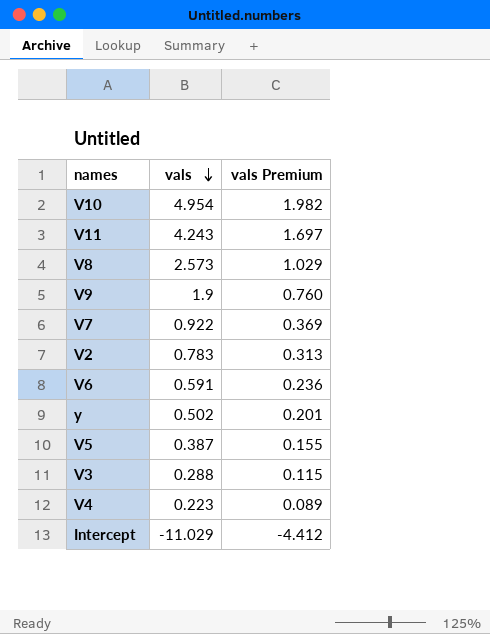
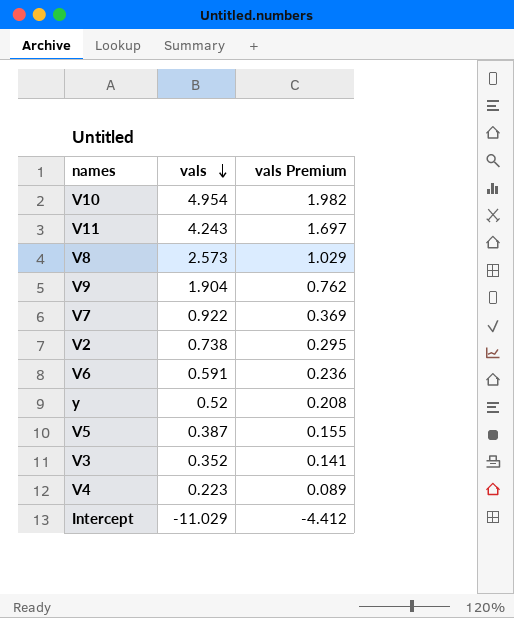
V9 | vals: 1.9 -> 1.904
V9 | vals Premium: 0.760 -> 0.762
V2 | vals: 0.783 -> 0.738
V2 | vals Premium: 0.313 -> 0.295
y | vals: 0.502 -> 0.52
y | vals Premium: 0.201 -> 0.208
V3 | vals: 0.288 -> 0.352
V3 | vals Premium: 0.115 -> 0.141

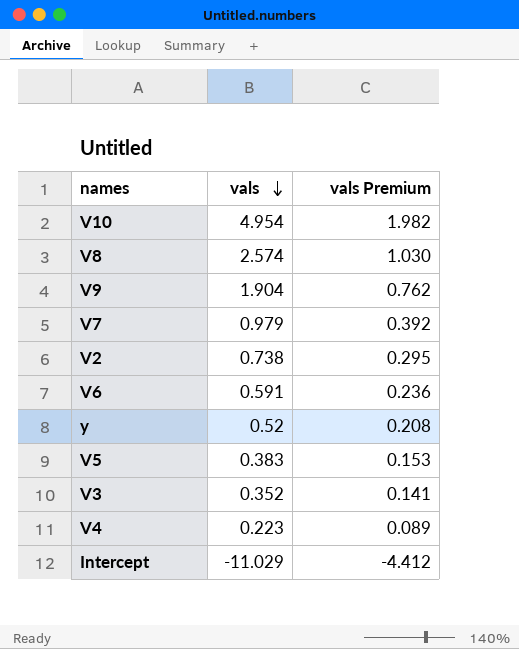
row V11: 4.243 | 1.697 -> none
V8 | vals: 2.573 -> 2.574
V8 | vals Premium: 1.029 -> 1.030
V7 | vals: 0.922 -> 0.979
V7 | vals Premium: 0.369 -> 0.392
V5 | vals: 0.387 -> 0.383
V5 | vals Premium: 0.155 -> 0.153

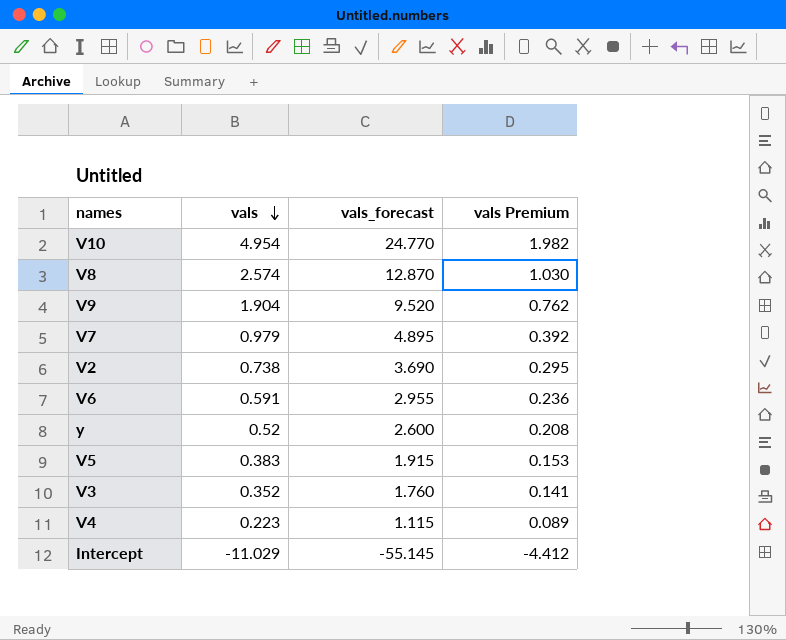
column vals_forecast | formula: none -> [vals] * 5

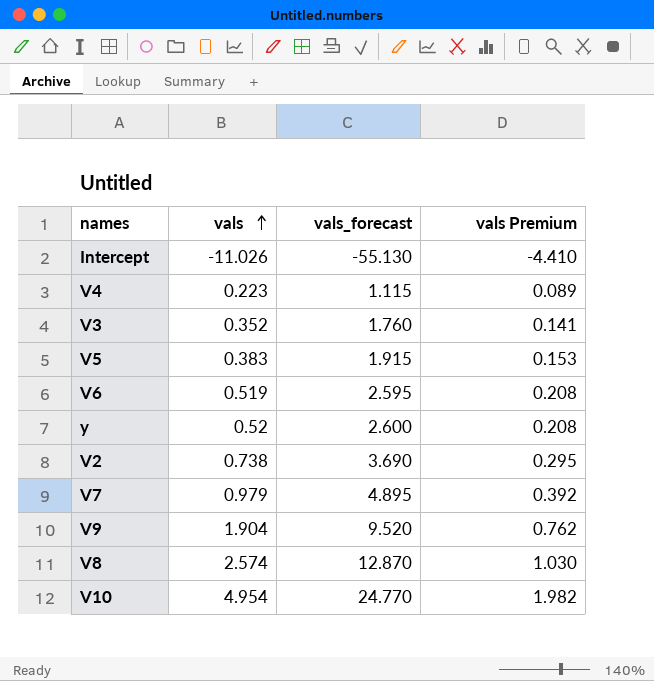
row order: vals descending -> vals ascending
Intercept | vals: -11.029 -> -11.026
Intercept | vals_forecast: -55.145 -> -55.130
Intercept | vals Premium: -4.412 -> -4.410
V6 | vals: 0.591 -> 0.519
V6 | vals_forecast: 2.955 -> 2.595
V6 | vals Premium: 0.236 -> 0.208

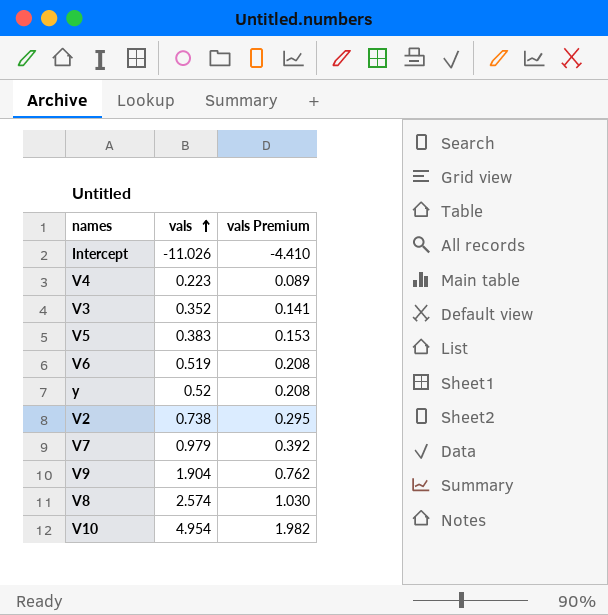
column vals_forecast | formula: [vals] * 5 -> none

